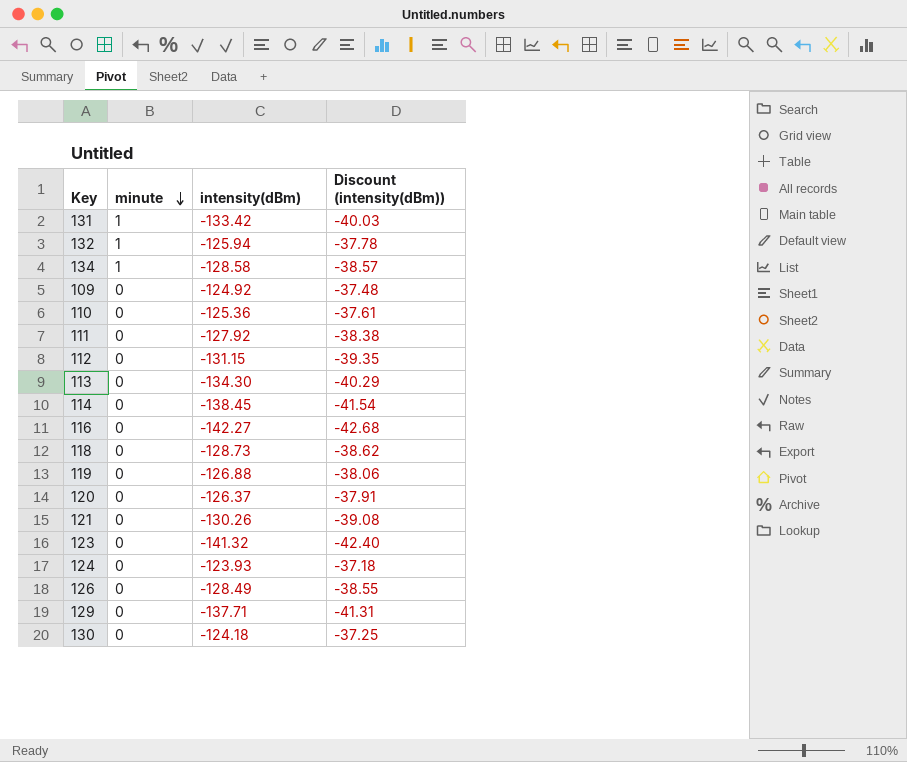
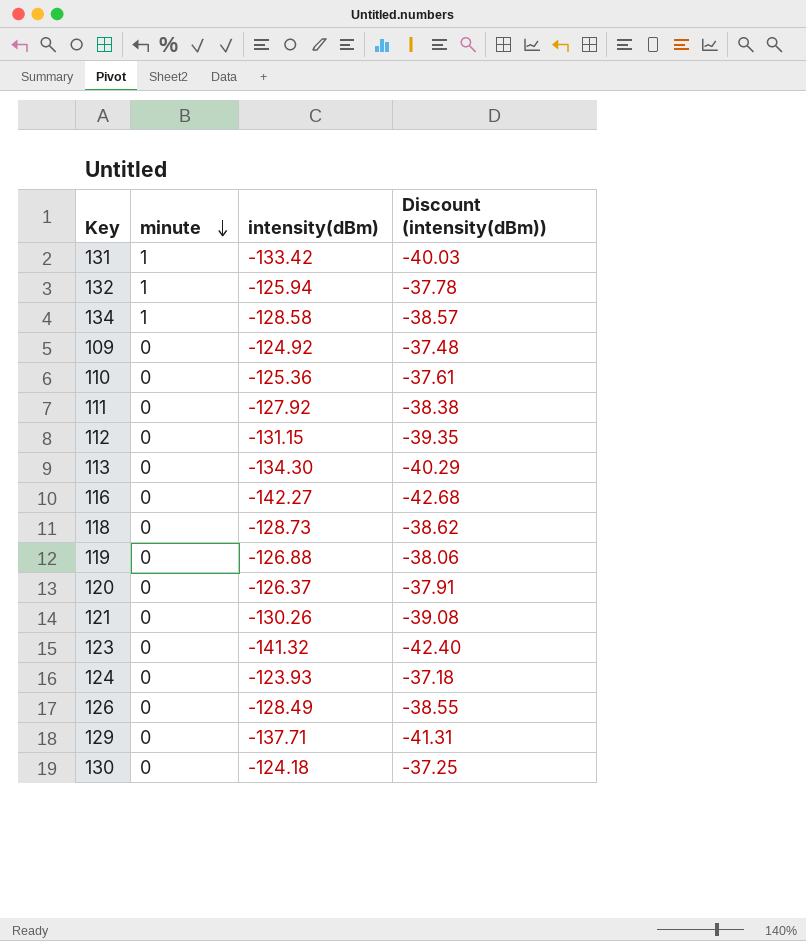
row 114: 0 | -138.45 | -41.54 -> none

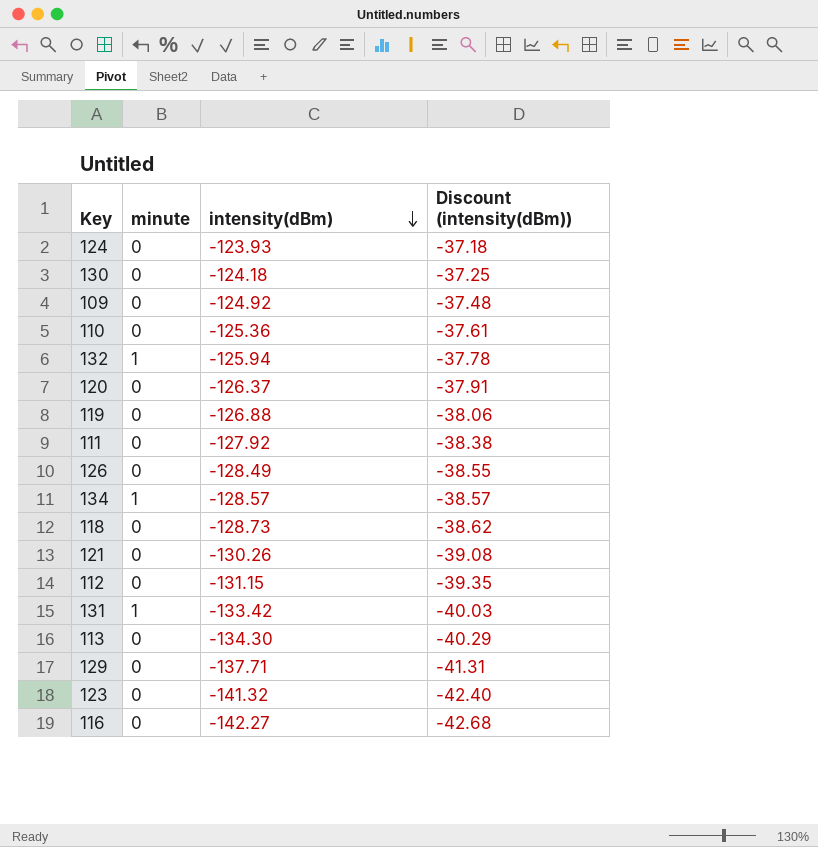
row order: minute descending -> intensity(dBm) descending
134 | intensity(dBm): -128.58 -> -128.57

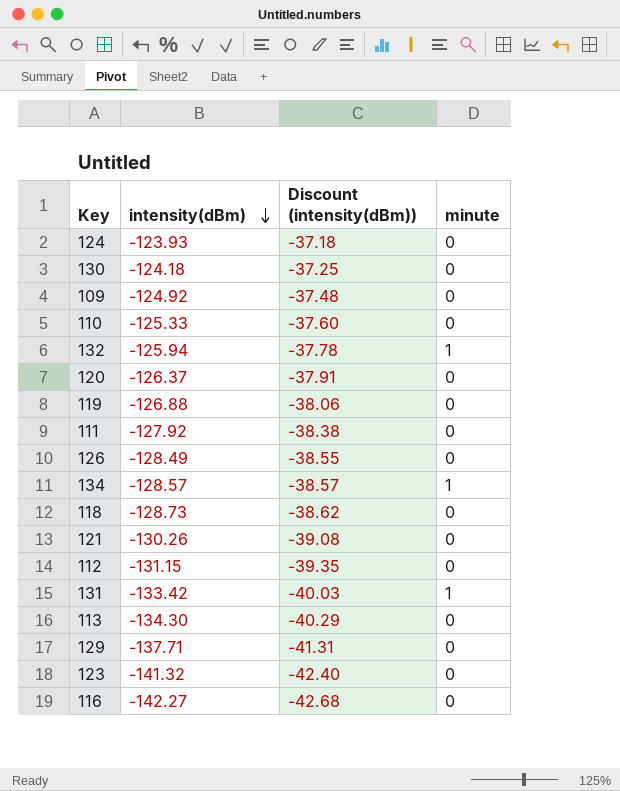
column minute | position: 2 -> 4
110 | intensity(dBm): -125.36 -> -125.33
110 | Discount (intensity(dBm)): -37.61 -> -37.60

